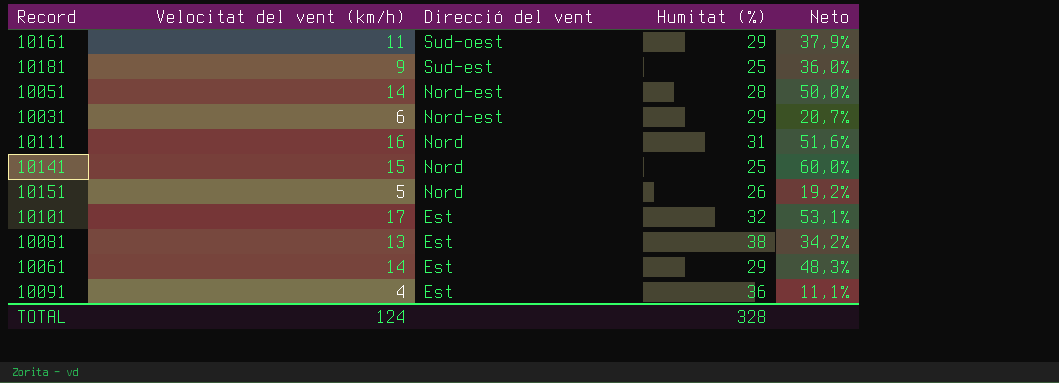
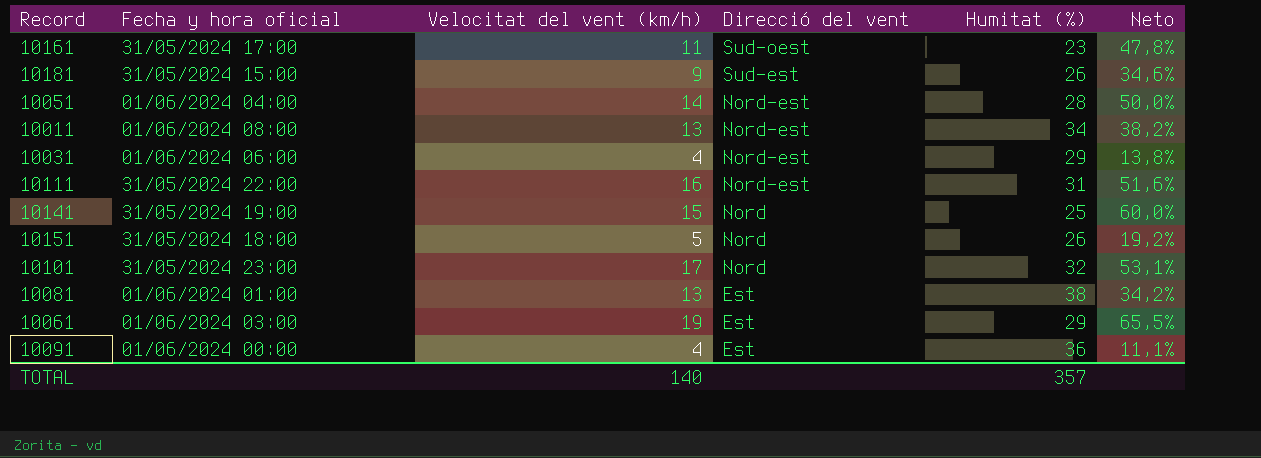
column Fecha y hora oficial | position: none -> 2
10161 | Humitat (%): 29 -> 23
10161 | Neto: 37,9% -> 47,8%
10181 | Humitat (%): 25 -> 26
10181 | Neto: 36,0% -> 34,6%
row 10011: none -> 01/06/2024 08:00 | 13 | Nord-est | 34 | 38,2%
10031 | Velocitat del vent (km/h): 6 -> 4
10031 | Neto: 20,7% -> 13,8%
10111 | Direcció del vent: Nord -> Nord-est
10101 | Direcció del vent: Est -> Nord
10061 | Velocitat del vent (km/h): 14 -> 19
10061 | Neto: 48,3% -> 65,5%
TOTAL | Velocitat del vent (km/h): 124 -> 140
TOTAL | Humitat (%): 328 -> 357

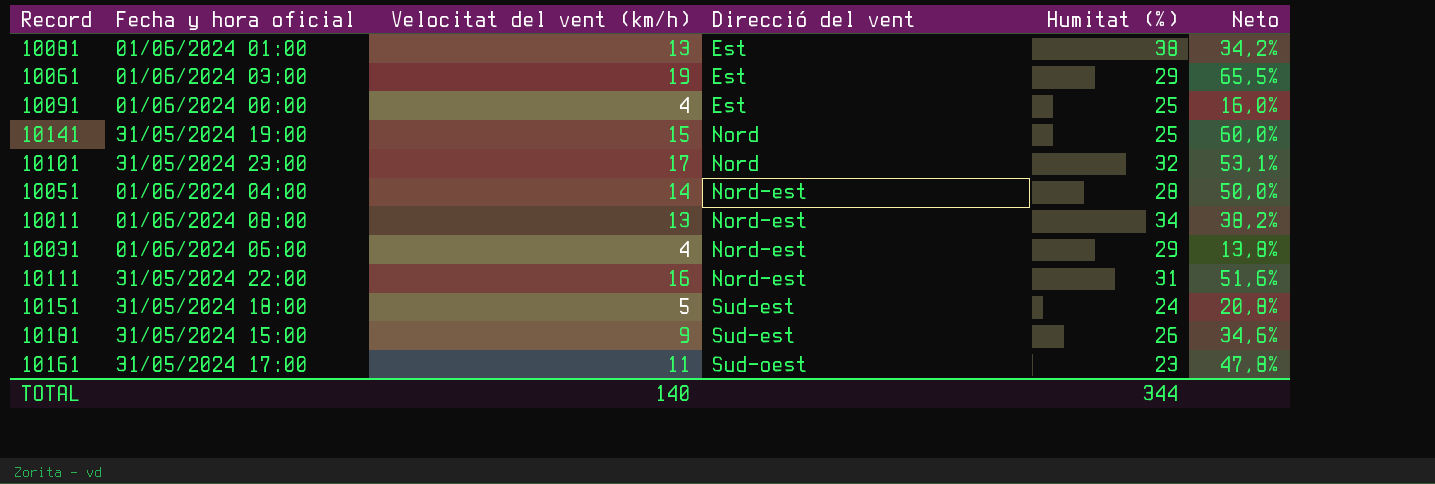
row order: Direcció del vent descending -> Direcció del vent ascending
10091 | Humitat (%): 36 -> 25
10091 | Neto: 11,1% -> 16,0%
10151 | Direcció del vent: Nord -> Sud-est
10151 | Humitat (%): 26 -> 24
10151 | Neto: 19,2% -> 20,8%
TOTAL | Humitat (%): 357 -> 344

